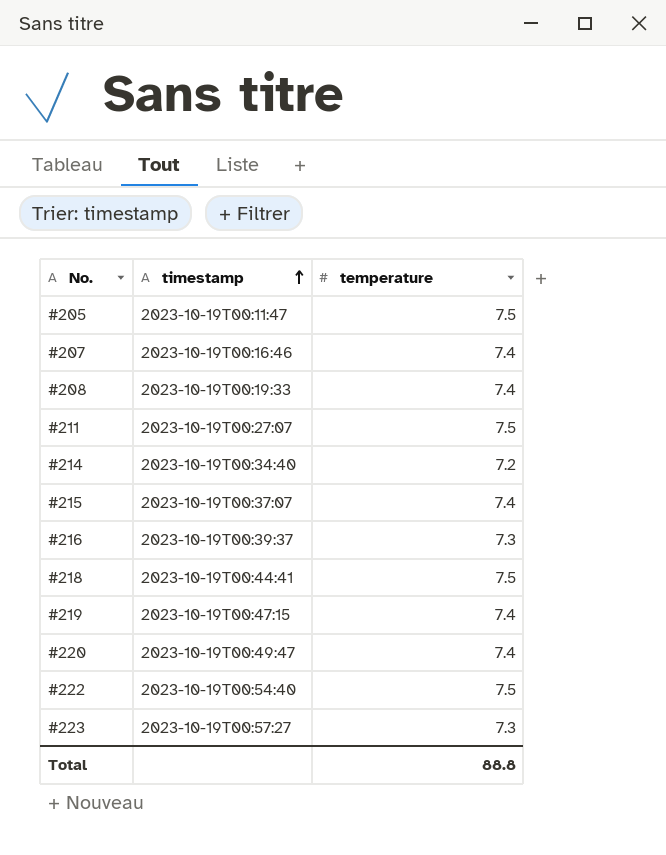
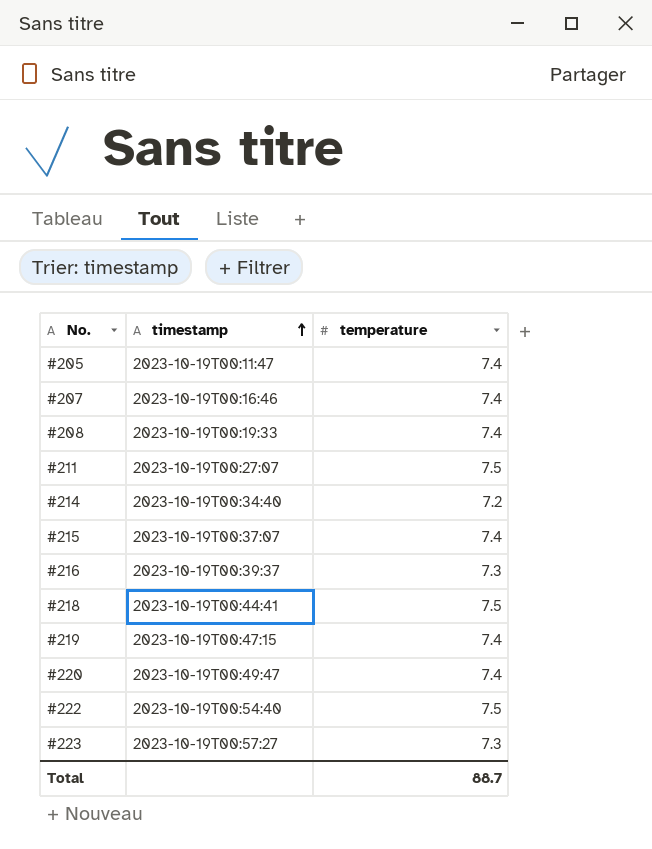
#205 | temperature: 7.5 -> 7.4
Total | temperature: 88.8 -> 88.7

